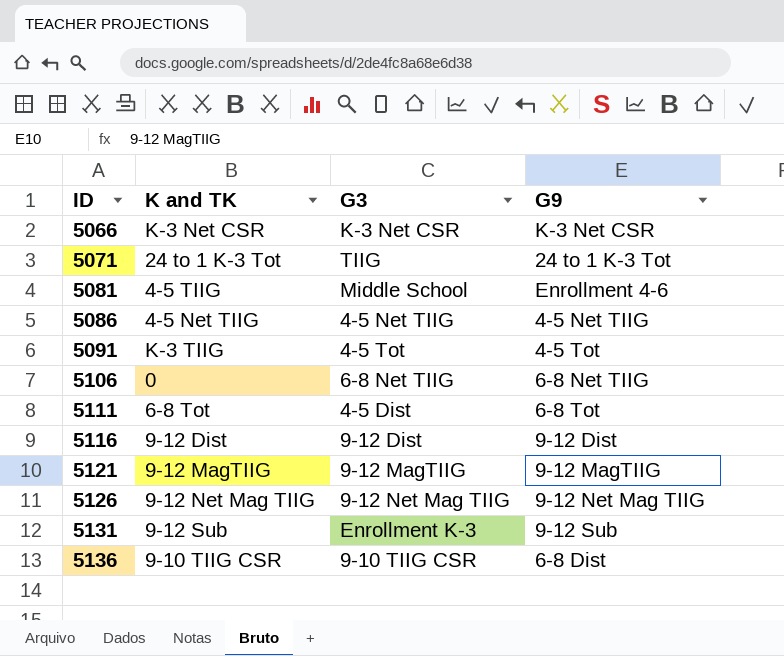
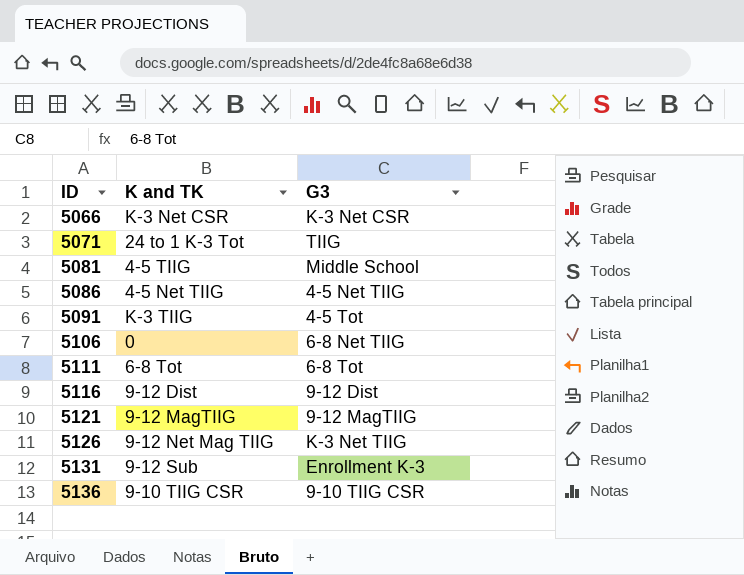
column G9 | position: 4 -> none
5111 | G3: 4-5 Dist -> 6-8 Tot
5126 | G3: 9-12 Net Mag TIIG -> K-3 Net TIIG

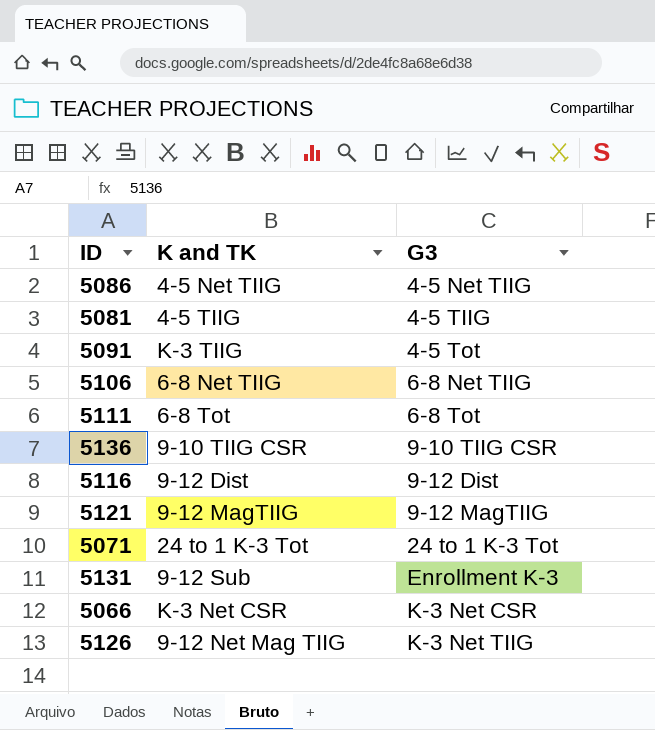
row order: ID ascending -> G3 ascending
5081 | G3: Middle School -> 4-5 TIIG
5106 | K and TK: 0 -> 6-8 Net TIIG
5071 | G3: TIIG -> 24 to 1 K-3 Tot

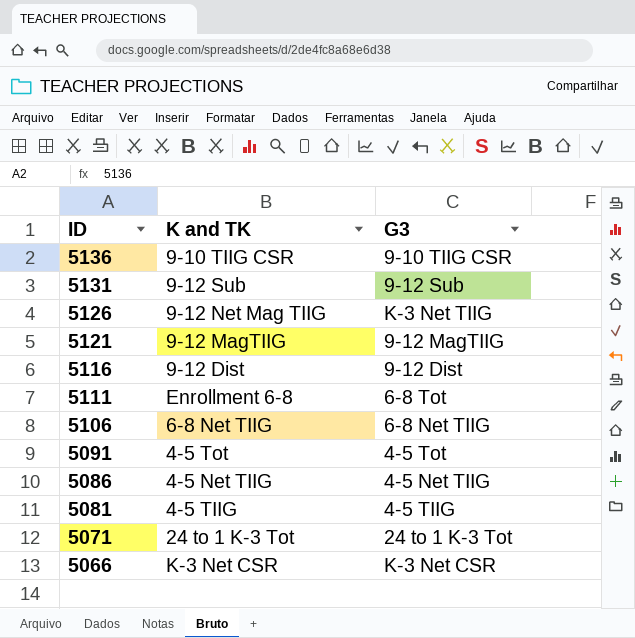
row order: G3 ascending -> ID descending
5131 | G3: Enrollment K-3 -> 9-12 Sub
5111 | K and TK: 6-8 Tot -> Enrollment 6-8
5091 | K and TK: K-3 TIIG -> 4-5 Tot

